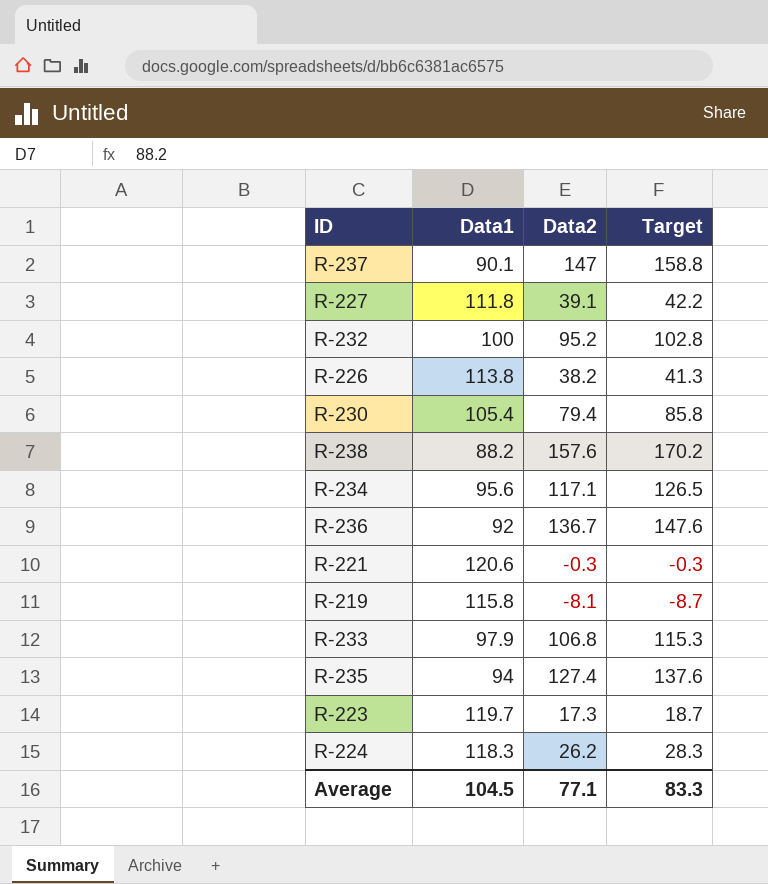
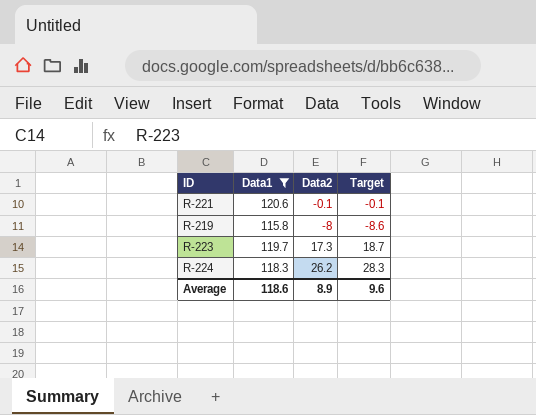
filter: none -> Data1 >= 115.8
R-221 | Data2: -0.3 -> -0.1
R-221 | Target: -0.3 -> -0.1
R-219 | Data2: -8.1 -> -8
R-219 | Target: -8.7 -> -8.6
Average | Data1: 104.5 -> 118.6
Average | Data2: 77.1 -> 8.9
Average | Target: 83.3 -> 9.6

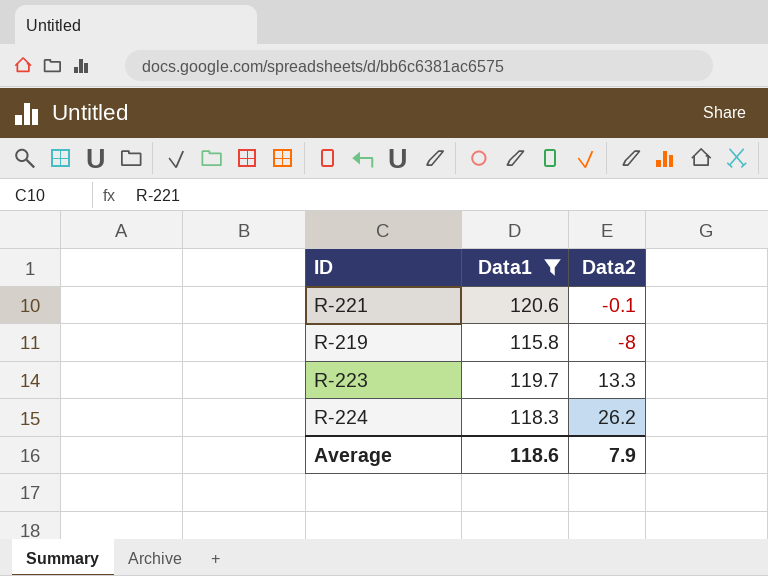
column Target | formula: [Data2] * 1.08 -> none
R-223 | Data2: 17.3 -> 13.3
Average | Data2: 8.9 -> 7.9

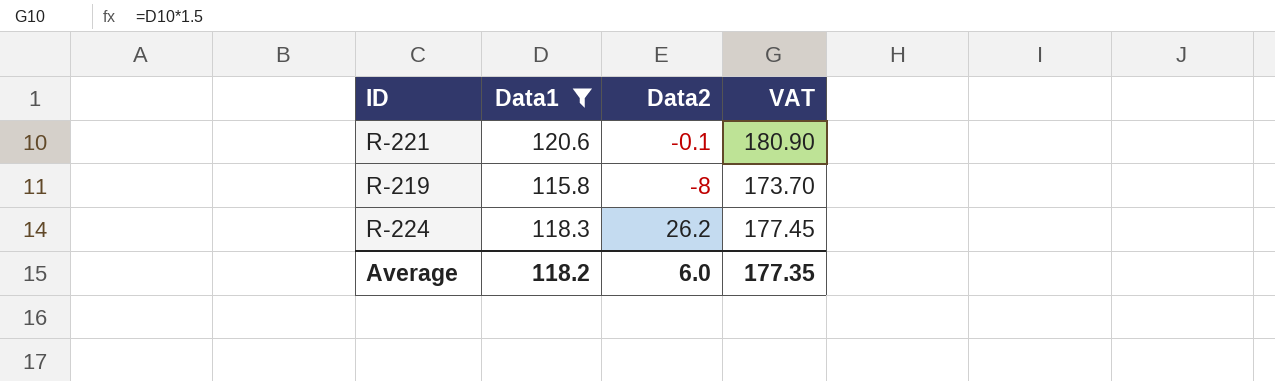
column VAT | formula: none -> [Data1] * 1.5
row R-223: 119.7 | 13.3 -> none
Average | Data1: 118.6 -> 118.2
Average | Data2: 7.9 -> 6.0

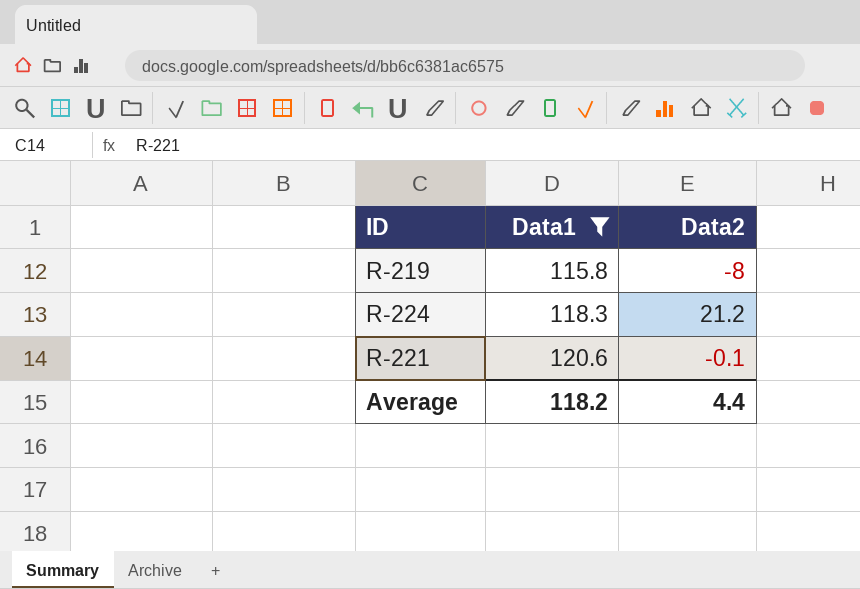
row order: none -> Data1 ascending
column VAT | formula: [Data1] * 1.5 -> none
R-224 | Data2: 26.2 -> 21.2
Average | Data2: 6.0 -> 4.4

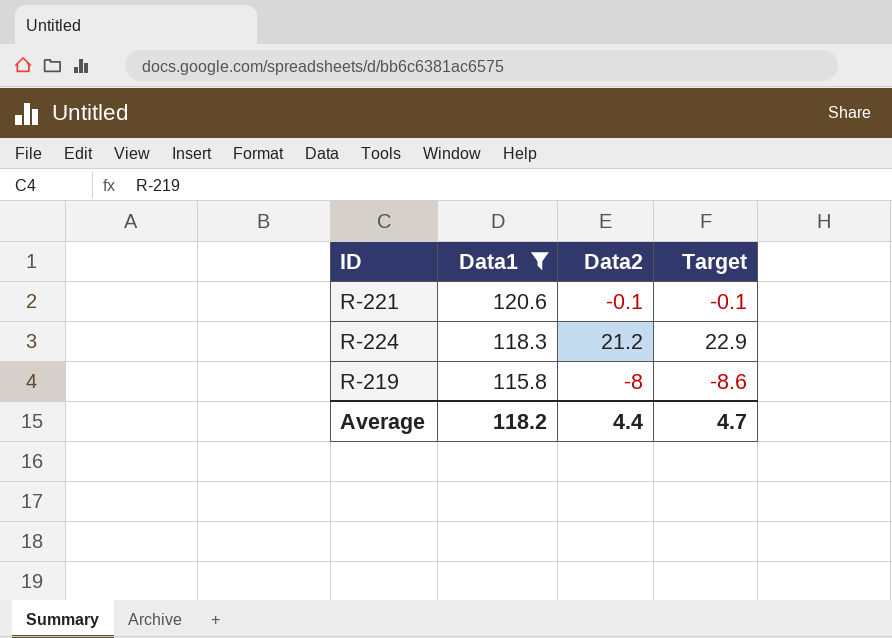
row order: Data1 ascending -> Data1 descending
column Target | formula: none -> [Data2] * 1.08

